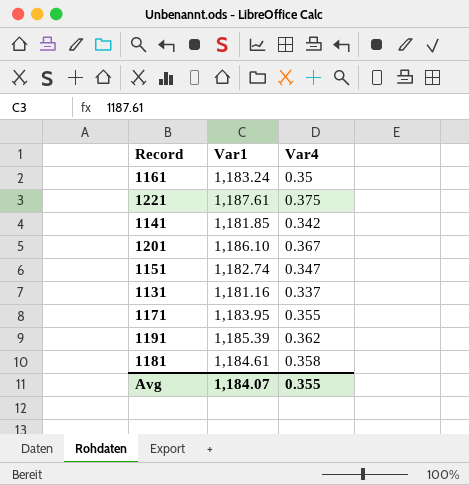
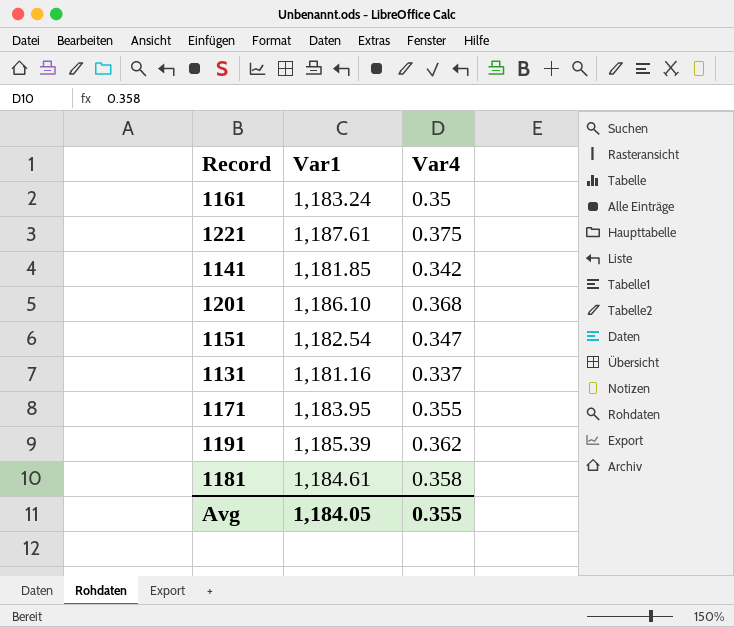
1201 | Var4: 0.367 -> 0.368
1151 | Var1: 1,182.74 -> 1,182.54
Avg | Var1: 1,184.07 -> 1,184.05

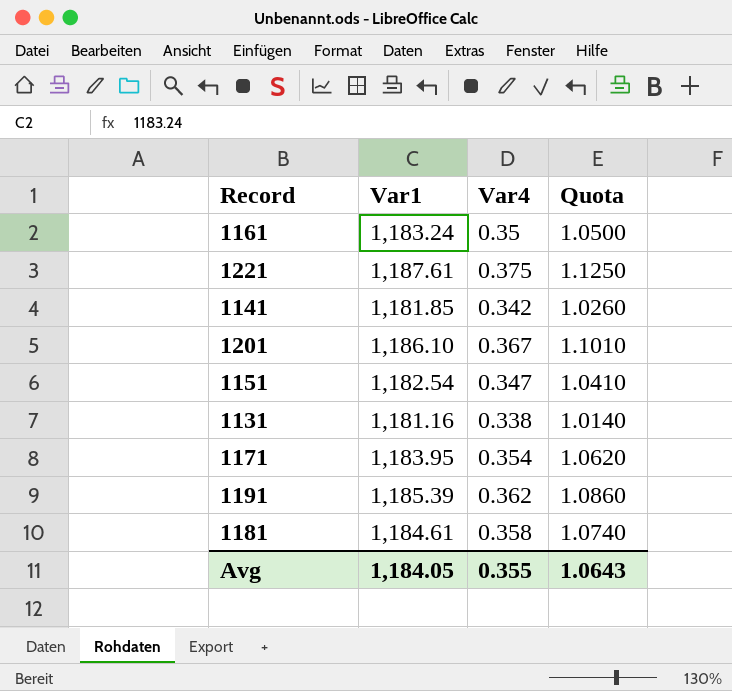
column Quota | formula: none -> [Var4] * 3
1201 | Var4: 0.368 -> 0.367
1131 | Var4: 0.337 -> 0.338
1171 | Var4: 0.355 -> 0.354

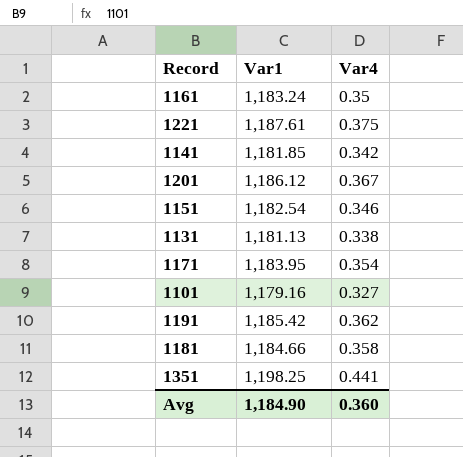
column Quota | formula: [Var4] * 3 -> none
1201 | Var1: 1,186.10 -> 1,186.12
1151 | Var4: 0.347 -> 0.346
1131 | Var1: 1,181.16 -> 1,181.13
row 1101: none -> 1,179.16 | 0.327
1191 | Var1: 1,185.39 -> 1,185.42
1181 | Var1: 1,184.61 -> 1,184.66
row 1351: none -> 1,198.25 | 0.441
Avg | Var1: 1,184.05 -> 1,184.90
Avg | Var4: 0.355 -> 0.360

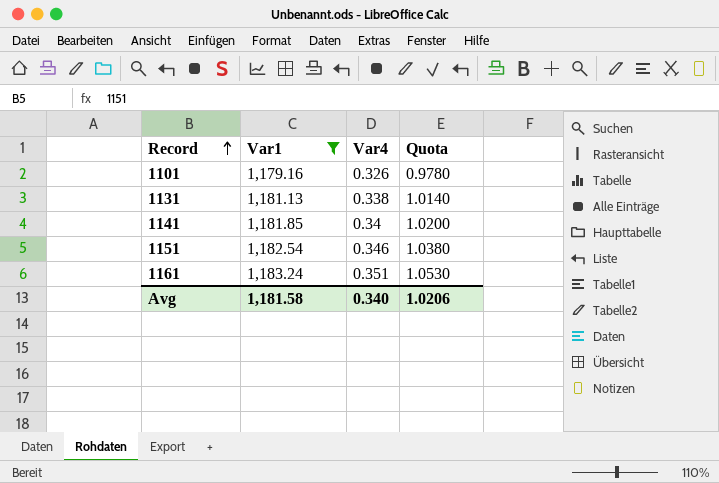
filter: none -> Var1 <= 1,183.24
row order: none -> Record ascending
column Quota | formula: none -> [Var4] * 3
1101 | Var4: 0.327 -> 0.326
1141 | Var4: 0.342 -> 0.34
1161 | Var4: 0.35 -> 0.351
Avg | Var1: 1,184.90 -> 1,181.58
Avg | Var4: 0.360 -> 0.340

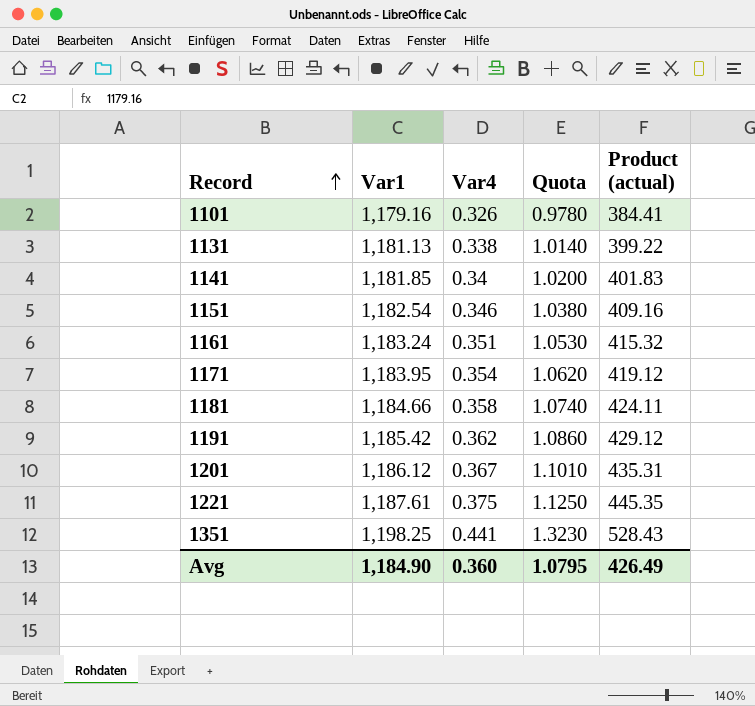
filter: Var1 <= 1,183.24 -> none
column Product (actual) | formula: none -> [Var1] * [Var4]
Avg | Var1: 1,181.58 -> 1,184.90
Avg | Var4: 0.340 -> 0.360
Avg | Quota: 1.0206 -> 1.0795

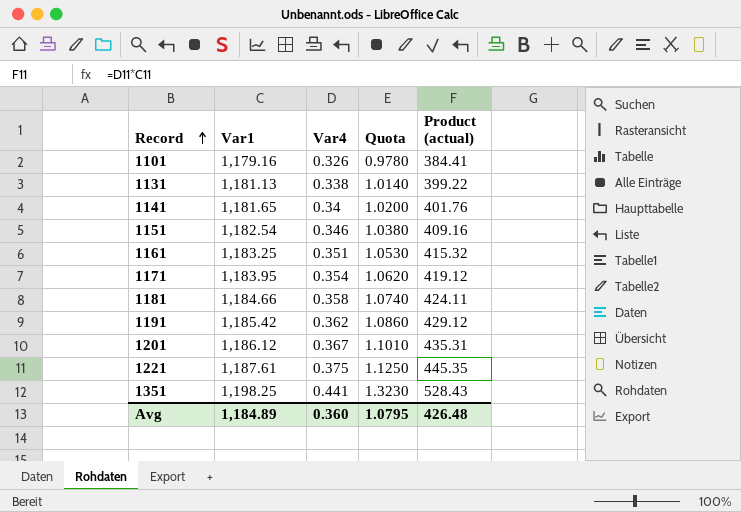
1141 | Var1: 1,181.85 -> 1,181.65
1141 | Product (actual): 401.83 -> 401.76
1161 | Var1: 1,183.24 -> 1,183.25
Avg | Var1: 1,184.90 -> 1,184.89
Avg | Product (actual): 426.49 -> 426.48

